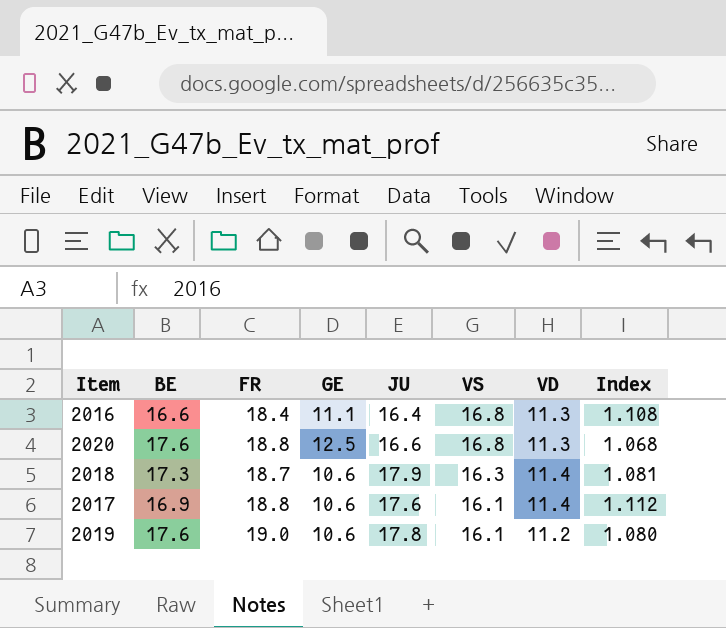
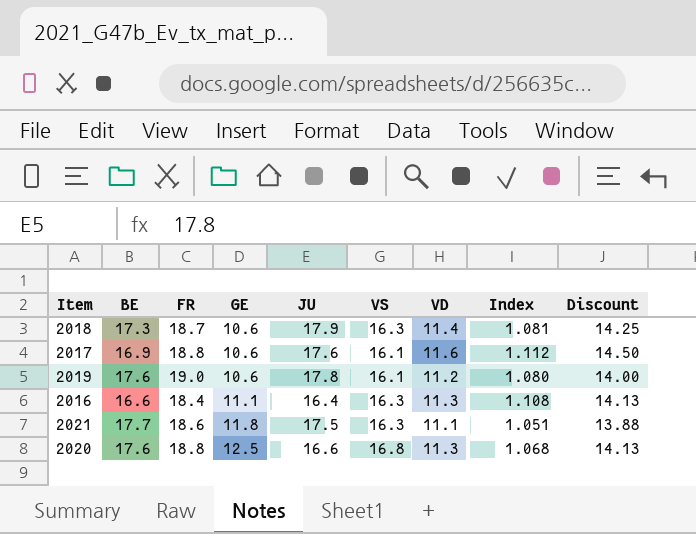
row order: VS descending -> GE ascending
column Discount | formula: none -> [VD] * 1.25
2017 | VD: 11.4 -> 11.6
2016 | VS: 16.8 -> 16.3
row 2021: none -> 17.7 | 18.6 | 11.8 | 17.5 | 16.3 | 11.1 | 1.051 | 13.88

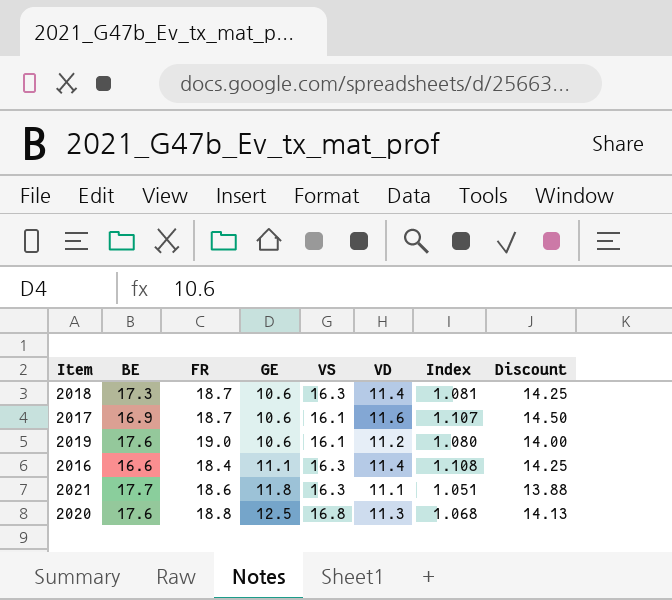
column JU | position: 5 -> none
2017 | FR: 18.8 -> 18.7
2017 | Index: 1.112 -> 1.107
2016 | VD: 11.3 -> 11.4
2016 | Discount: 14.13 -> 14.25

